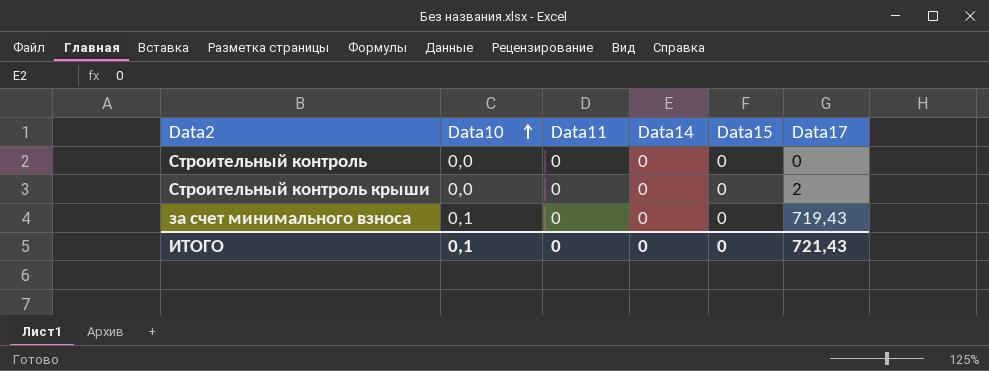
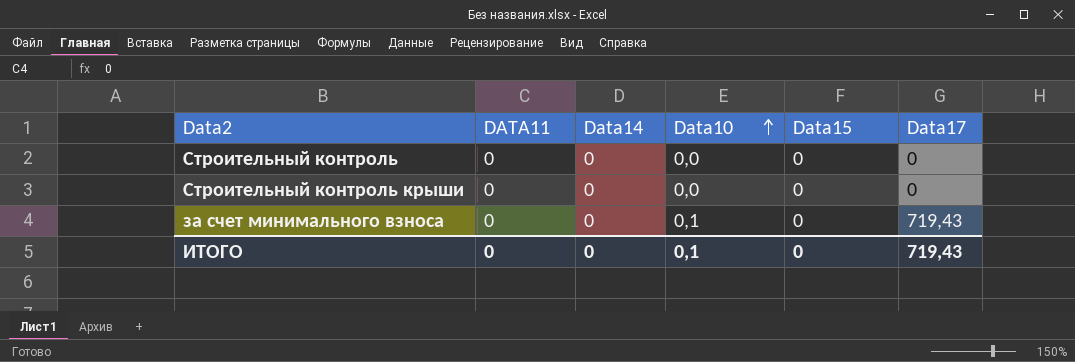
column name: Data11 -> DATA11
column Data10 | position: 2 -> 4
Строительный контроль крыши | Data17: 2 -> 0
ИТОГО | Data17: 721,43 -> 719,43

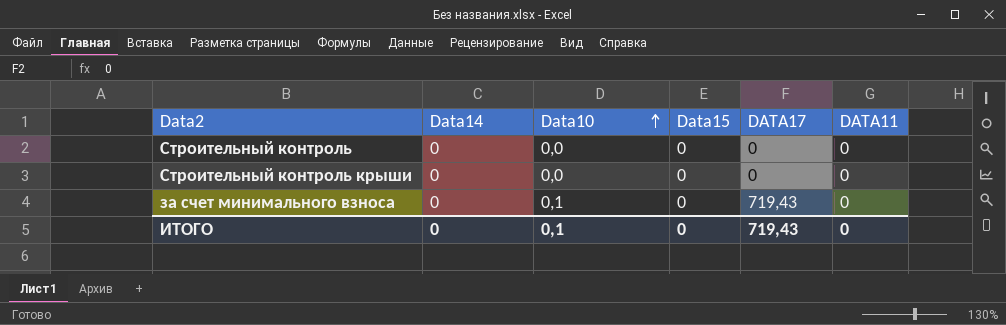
column name: Data17 -> DATA17
column DATA11 | position: 2 -> 6

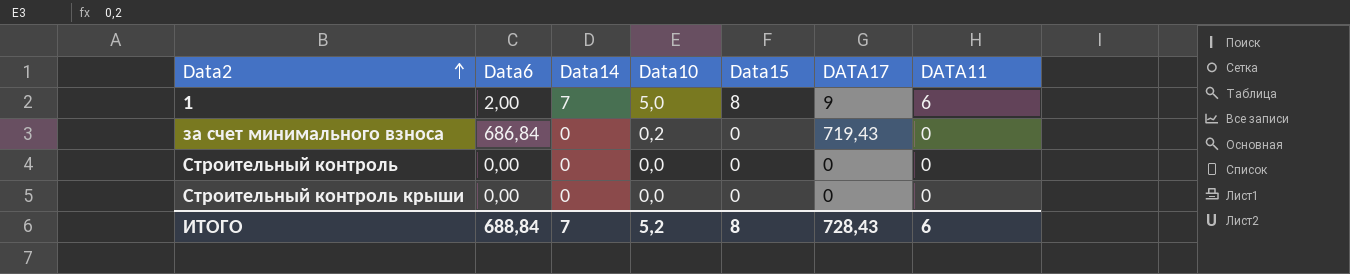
row order: Data10 ascending -> Data2 ascending
column Data6 | position: none -> 2
row 1: none -> 2,00 | 7 | 5,0 | 8 | 9 | 6
за счет минимального взноса | Data10: 0,1 -> 0,2
ИТОГО | Data14: 0 -> 7
ИТОГО | Data10: 0,1 -> 5,2
ИТОГО | Data15: 0 -> 8
ИТОГО | DATA17: 719,43 -> 728,43
ИТОГО | DATA11: 0 -> 6

